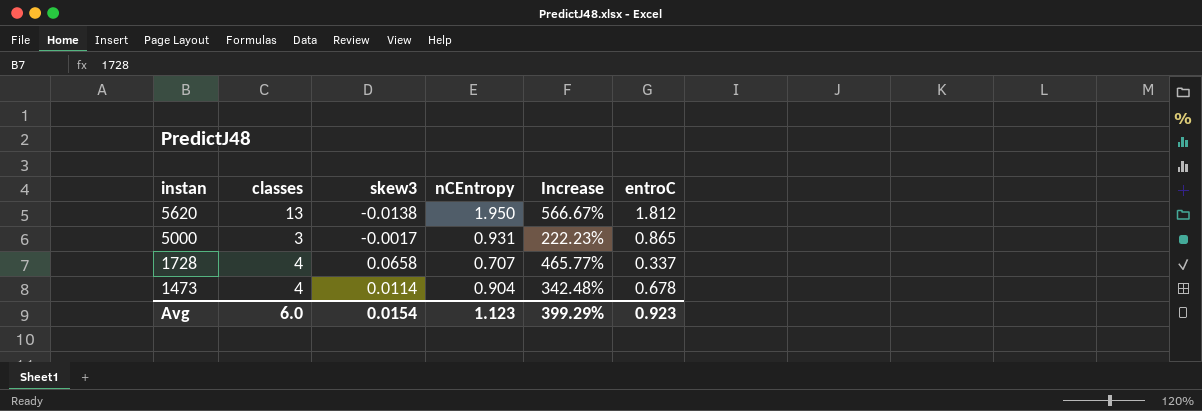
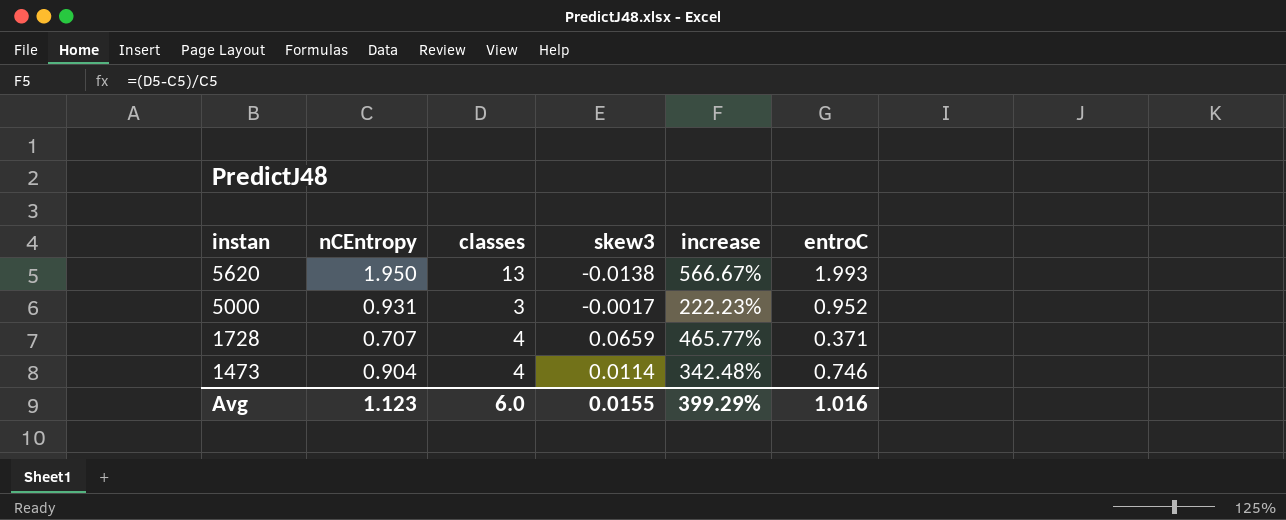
column nCEntropy | position: 4 -> 2
column name: Increase -> increase
5620 | entroC: 1.812 -> 1.993
5000 | entroC: 0.865 -> 0.952
1728 | skew3: 0.0658 -> 0.0659
1728 | entroC: 0.337 -> 0.371
1473 | entroC: 0.678 -> 0.746
Avg | skew3: 0.0154 -> 0.0155
Avg | entroC: 0.923 -> 1.016

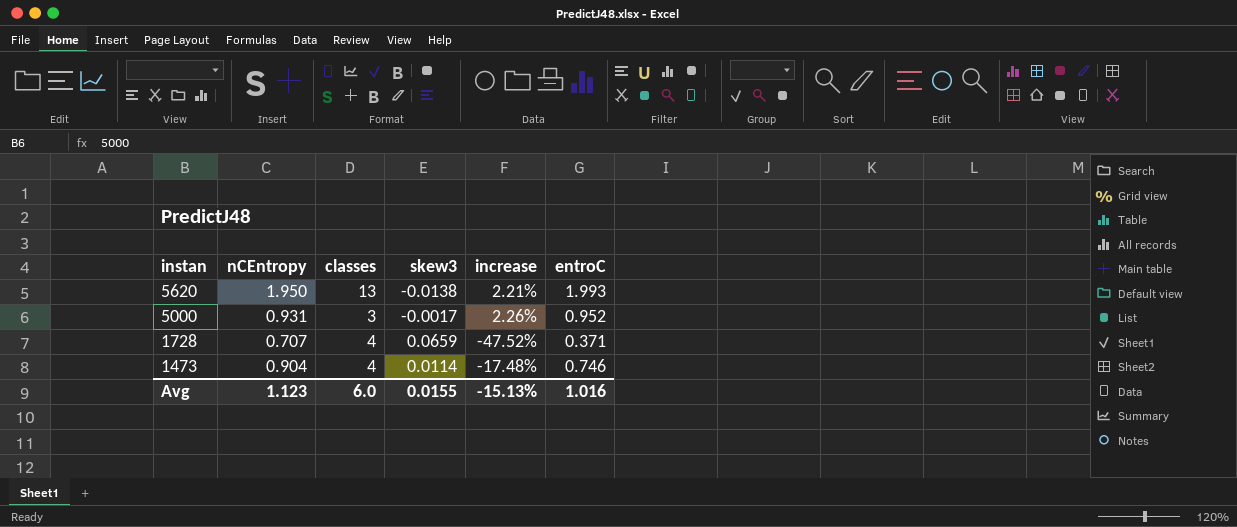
column increase | formula: ([classes] - [nCEntropy]) / [nCEntropy] -> ([entroC] - [nCEntropy]) / [nCEntropy]
Avg | increase: 399.29% -> -15.13%

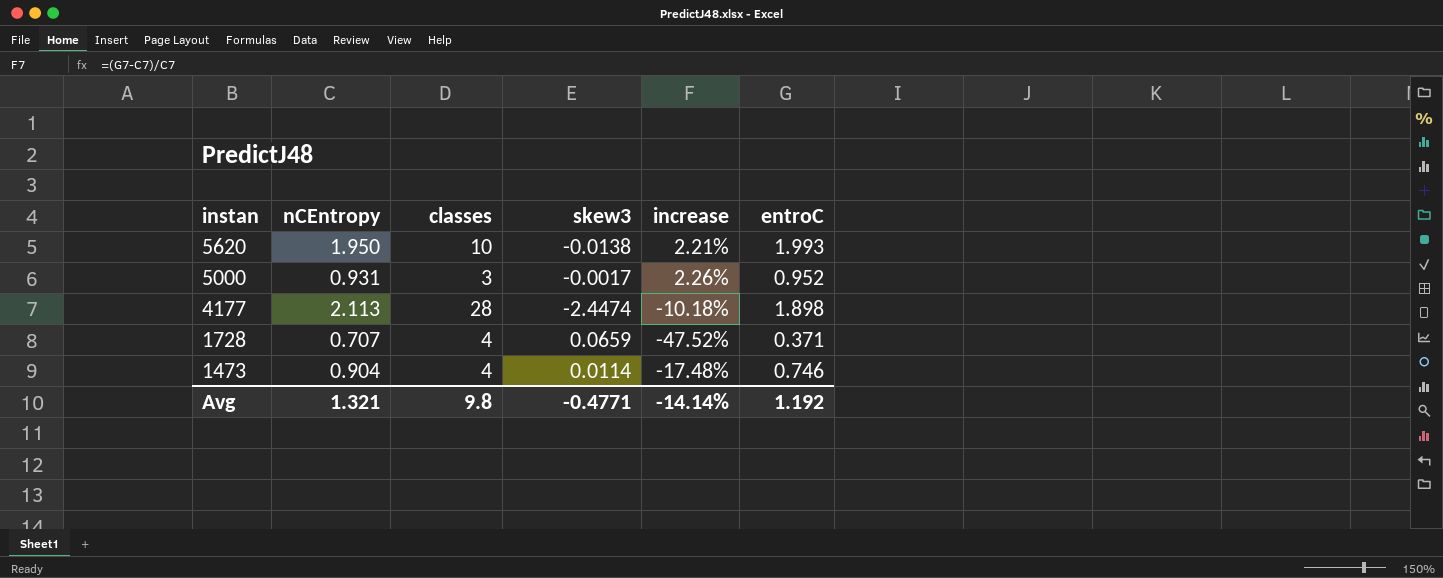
5620 | classes: 13 -> 10
row 4177: none -> 2.113 | 28 | -2.4474 | -10.18% | 1.898
Avg | nCEntropy: 1.123 -> 1.321
Avg | classes: 6.0 -> 9.8
Avg | skew3: 0.0155 -> -0.4771
Avg | increase: -15.13% -> -14.14%
Avg | entroC: 1.016 -> 1.192

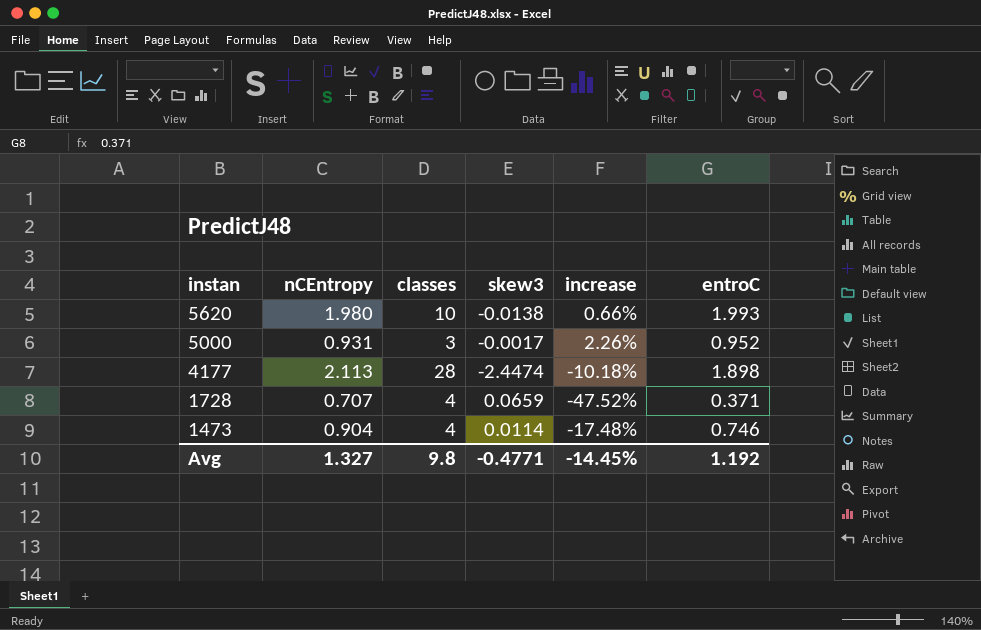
5620 | nCEntropy: 1.950 -> 1.980
5620 | increase: 2.21% -> 0.66%
Avg | nCEntropy: 1.321 -> 1.327
Avg | increase: -14.14% -> -14.45%

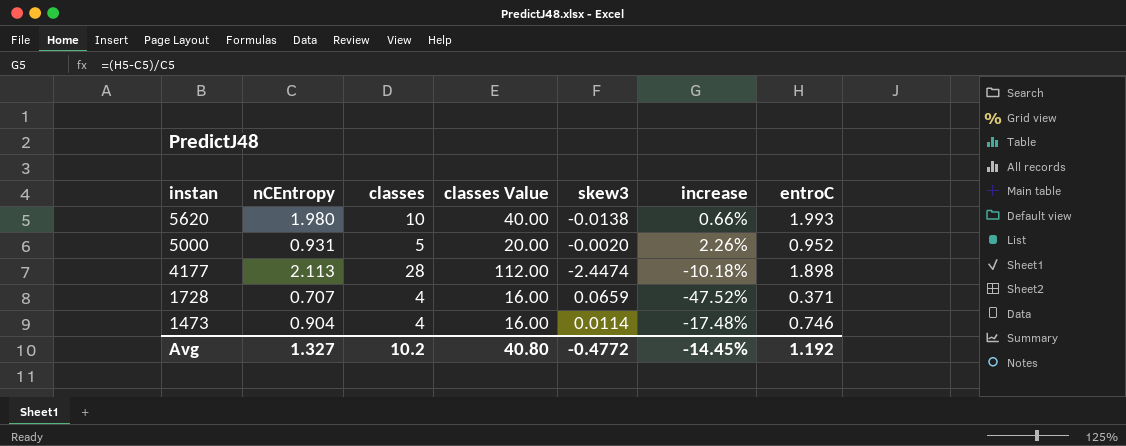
column classes Value | formula: none -> [classes] * 4
5000 | classes: 3 -> 5
5000 | skew3: -0.0017 -> -0.0020
Avg | classes: 9.8 -> 10.2
Avg | skew3: -0.4771 -> -0.4772

